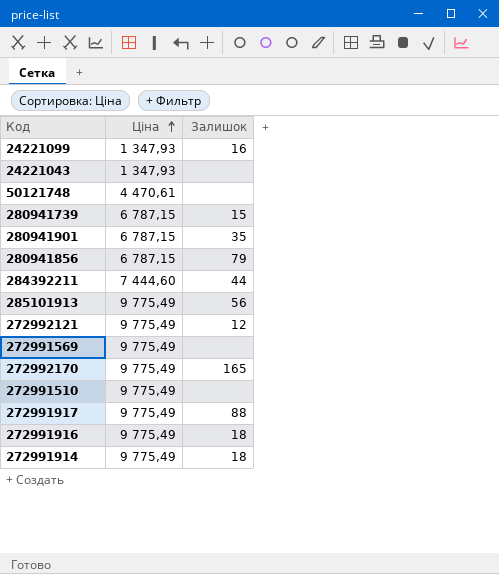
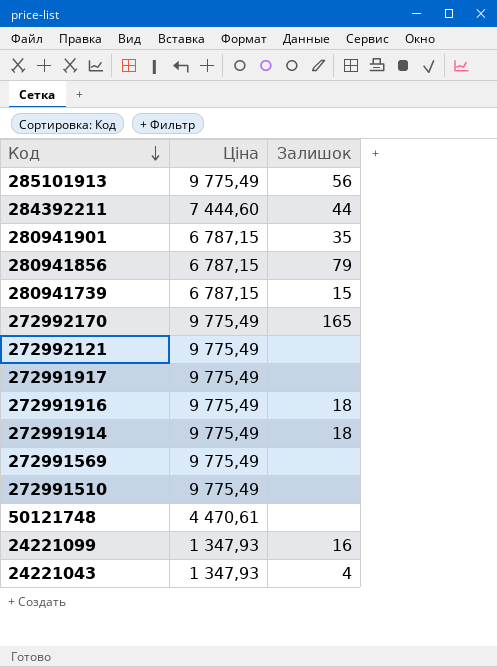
row order: Ціна ascending -> Код descending
272992121 | Залишок: 12 -> none
272991917 | Залишок: 88 -> none
24221043 | Залишок: none -> 4

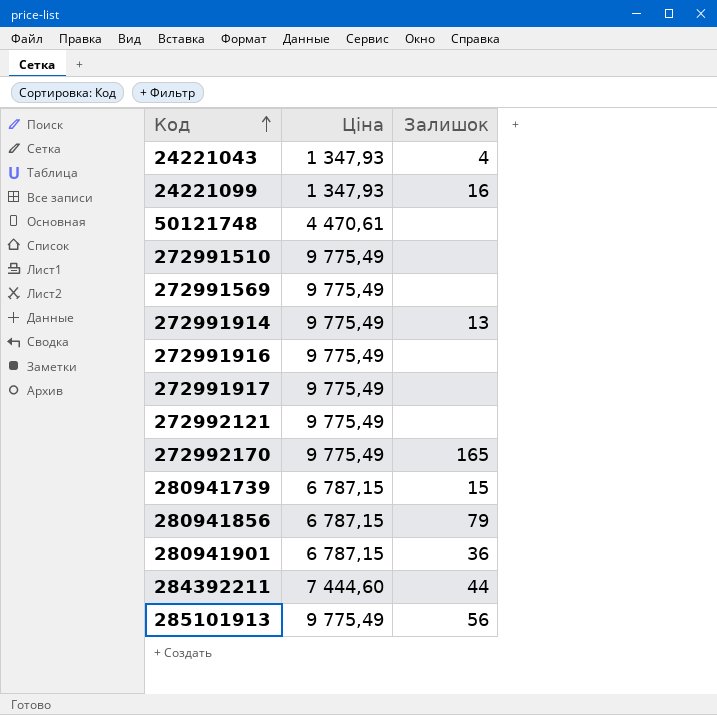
row order: Код descending -> Код ascending
272991914 | Залишок: 18 -> 13
272991916 | Залишок: 18 -> none
280941901 | Залишок: 35 -> 36

